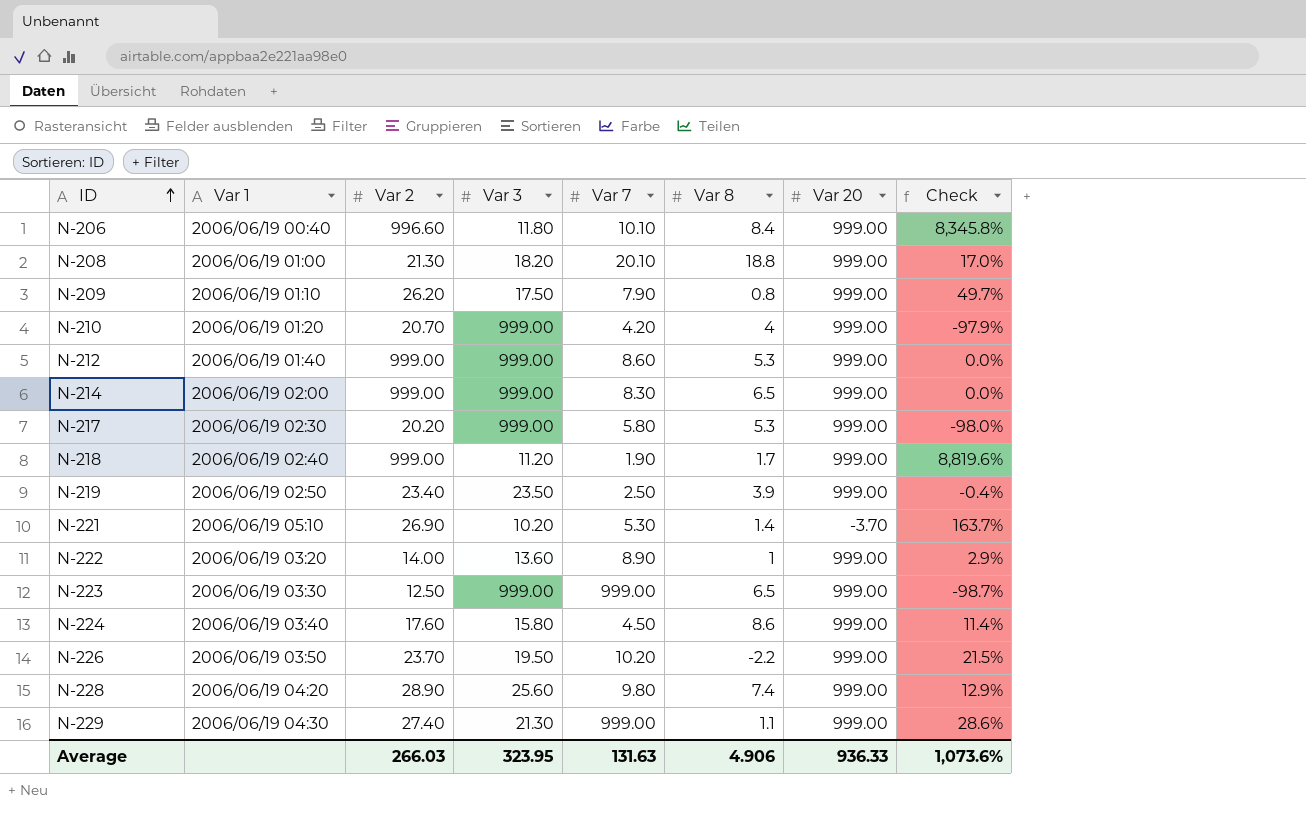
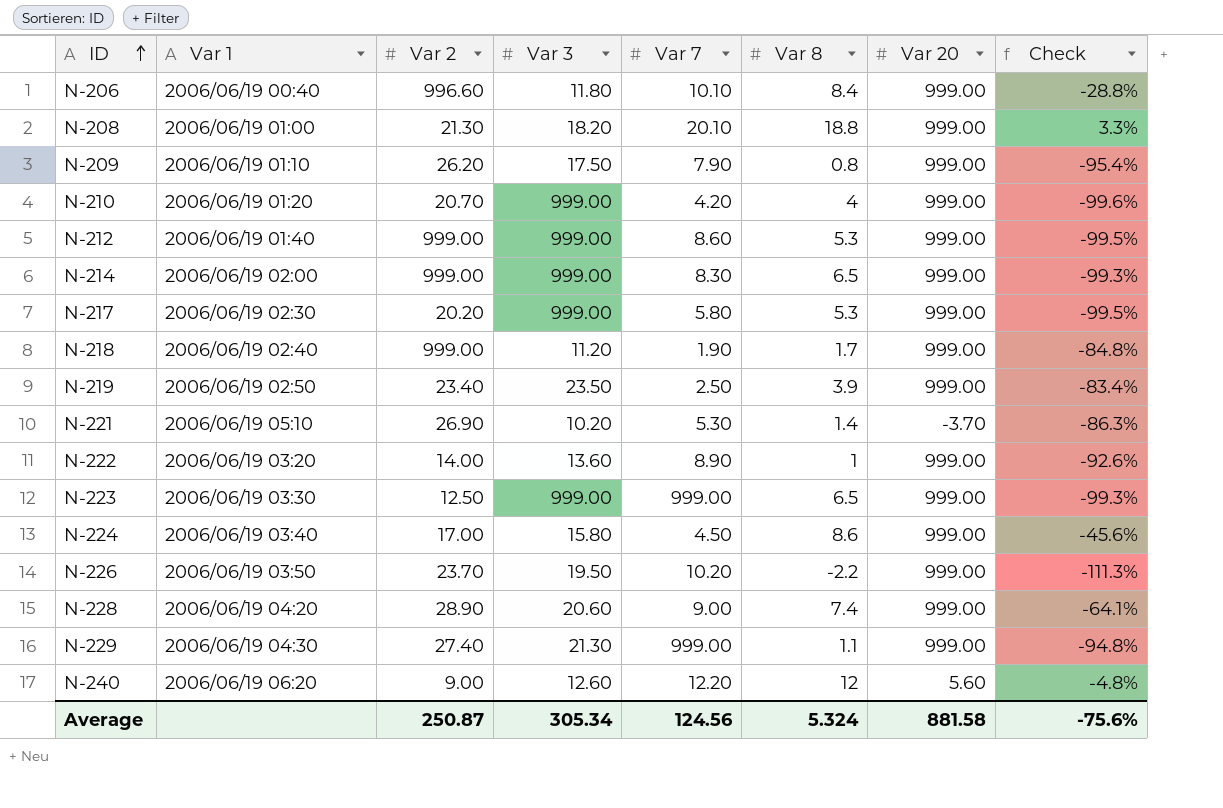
column Check | formula: ([Var 2] - [Var 3]) / [Var 3] -> ([Var 8] - [Var 3]) / [Var 3]
N-224 | Var 2: 17.60 -> 17.00
N-228 | Var 3: 25.60 -> 20.60
N-228 | Var 7: 9.80 -> 9.00
row N-240: none -> 2006/06/19 06:20 | 9.00 | 12.60 | 12.20 | 12 | 5.60 | -4.8%
Average | Var 2: 266.03 -> 250.87
Average | Var 3: 323.95 -> 305.34
Average | Var 7: 131.63 -> 124.56
Average | Var 8: 4.906 -> 5.324
Average | Var 20: 936.33 -> 881.58
Average | Check: 1,073.6% -> -75.6%

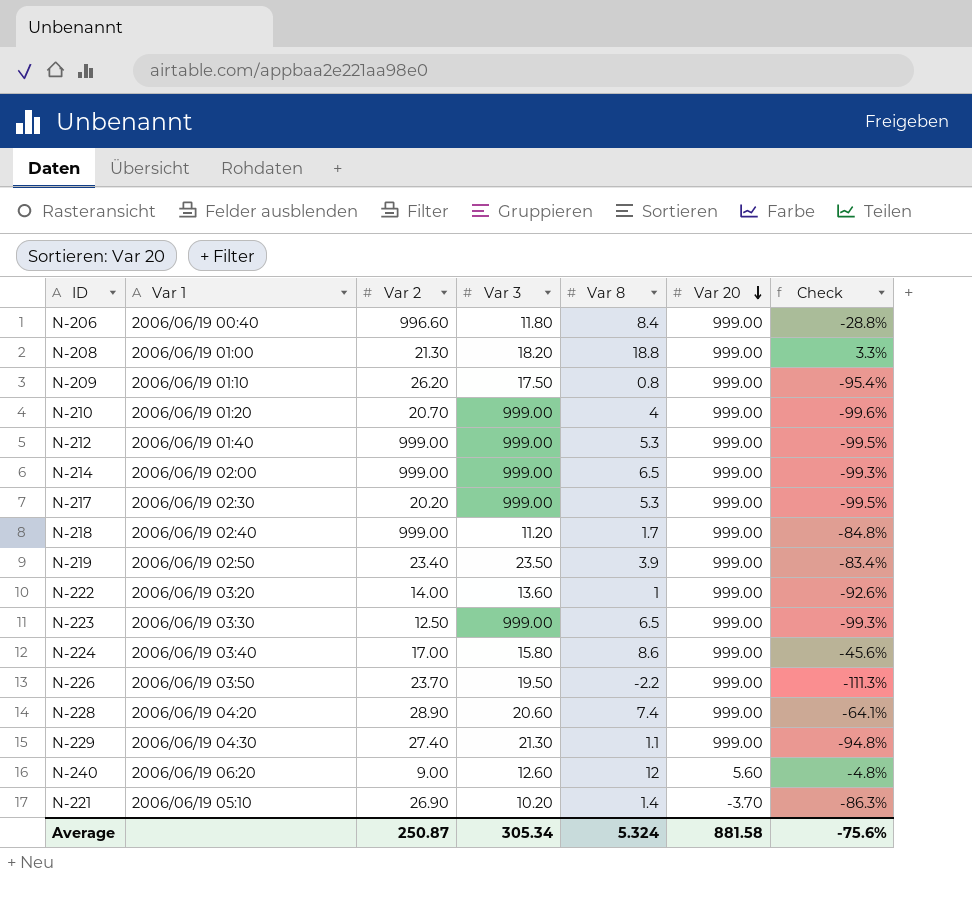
row order: ID ascending -> Var 20 descending
column Var 7 | position: 5 -> none

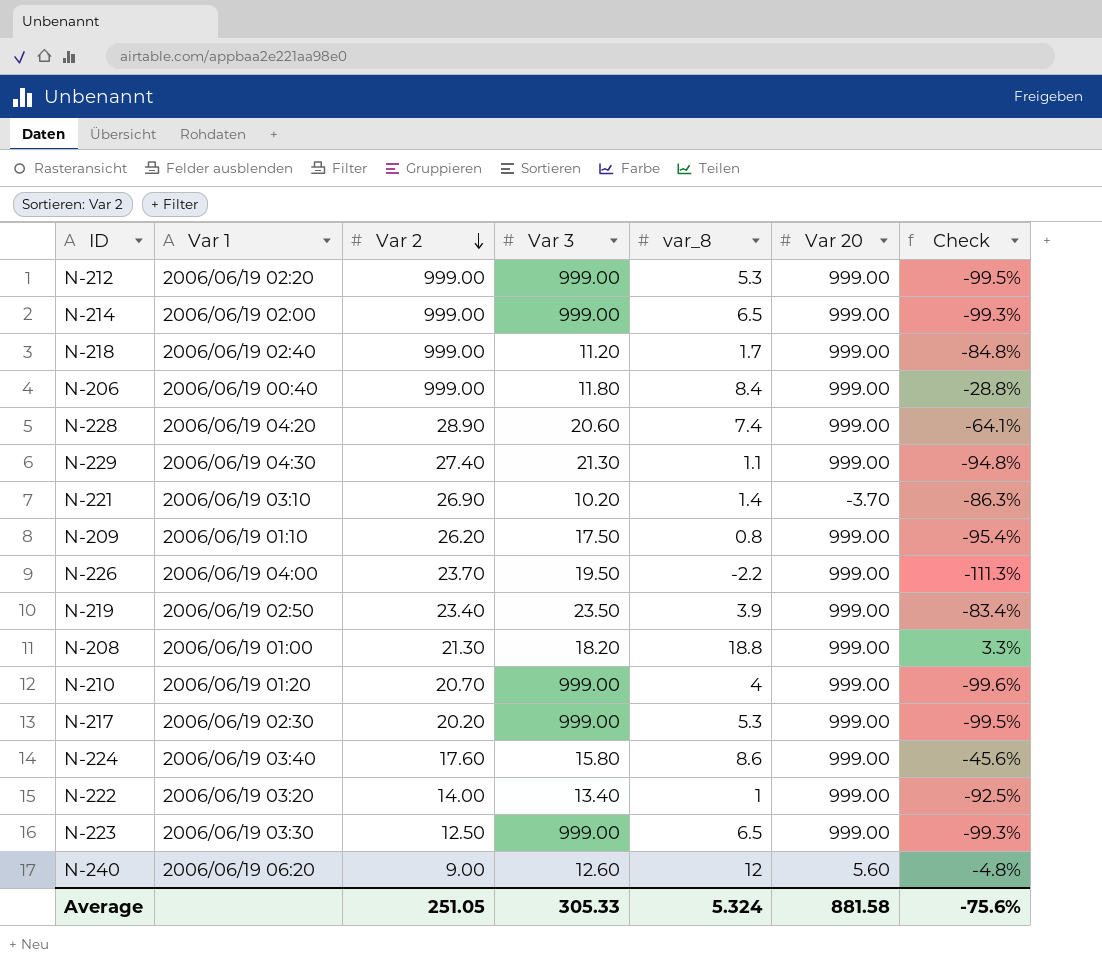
row order: Var 20 descending -> Var 2 descending
column name: Var 8 -> var_8
N-212 | Var 1: 2006/06/19 01:40 -> 2006/06/19 02:20
N-206 | Var 2: 996.60 -> 999.00
N-221 | Var 1: 2006/06/19 05:10 -> 2006/06/19 03:10
N-226 | Var 1: 2006/06/19 03:50 -> 2006/06/19 04:00
N-224 | Var 2: 17.00 -> 17.60
N-222 | Var 3: 13.60 -> 13.40
N-222 | Check: -92.6% -> -92.5%
Average | Var 2: 250.87 -> 251.05
Average | Var 3: 305.34 -> 305.33

